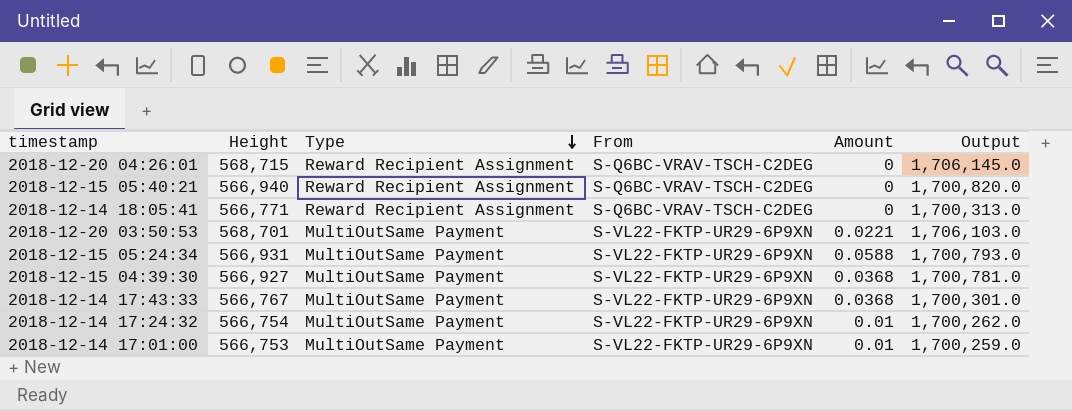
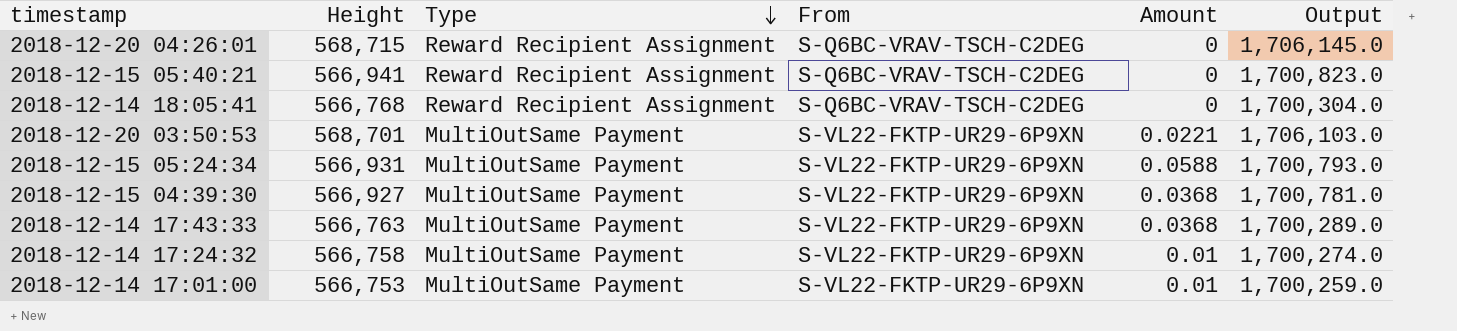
2018-12-15 05:40:21 | Height: 566,940 -> 566,941
2018-12-15 05:40:21 | Output: 1,700,820.0 -> 1,700,823.0
2018-12-14 18:05:41 | Height: 566,771 -> 566,768
2018-12-14 18:05:41 | Output: 1,700,313.0 -> 1,700,304.0
2018-12-14 17:43:33 | Height: 566,767 -> 566,763
2018-12-14 17:43:33 | Output: 1,700,301.0 -> 1,700,289.0
2018-12-14 17:24:32 | Height: 566,754 -> 566,758
2018-12-14 17:24:32 | Output: 1,700,262.0 -> 1,700,274.0

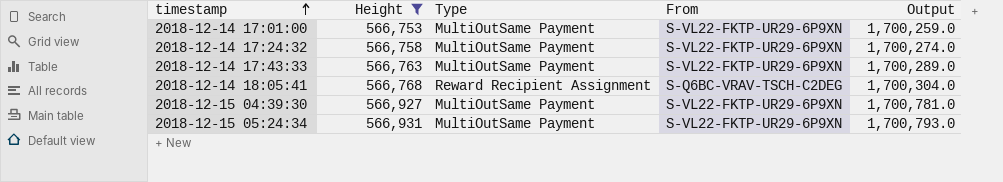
filter: none -> Height <= 566,931
row order: Type descending -> timestamp ascending
column Amount | position: 5 -> none

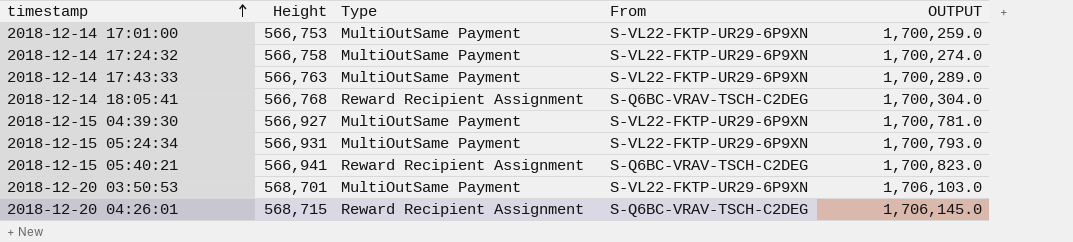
filter: Height <= 566,931 -> none
column name: Output -> OUTPUT

